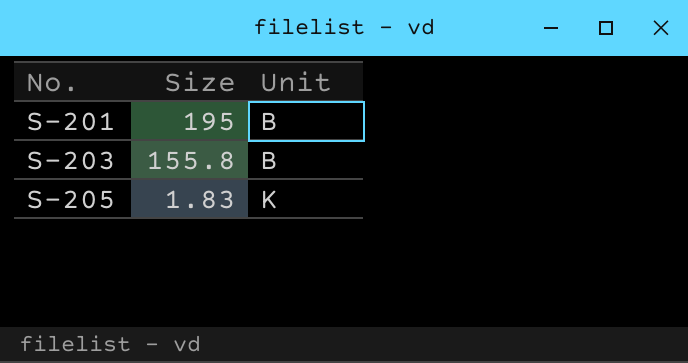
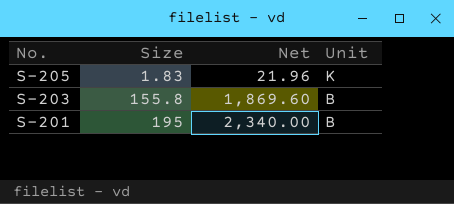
row order: No. ascending -> No. descending
column Net | formula: none -> [Size] * 12

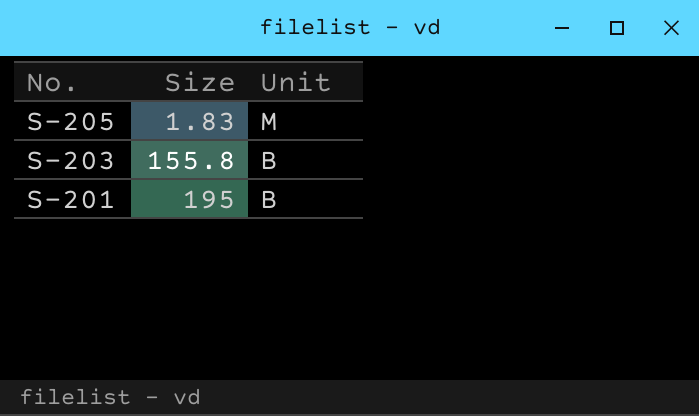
column Net | formula: [Size] * 12 -> none
S-205 | Unit: K -> M

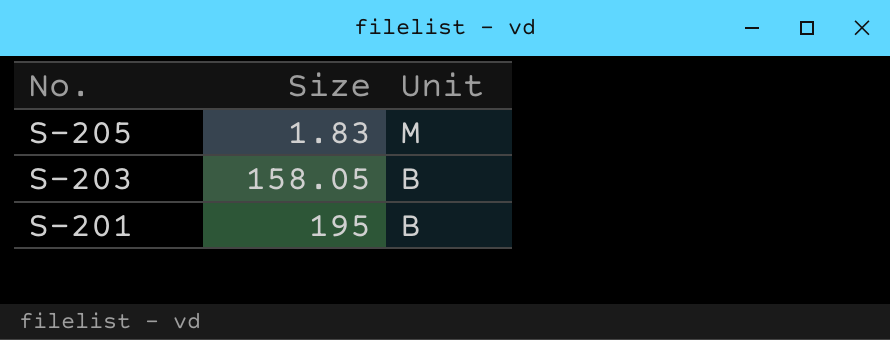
S-203 | Size: 155.8 -> 158.05

